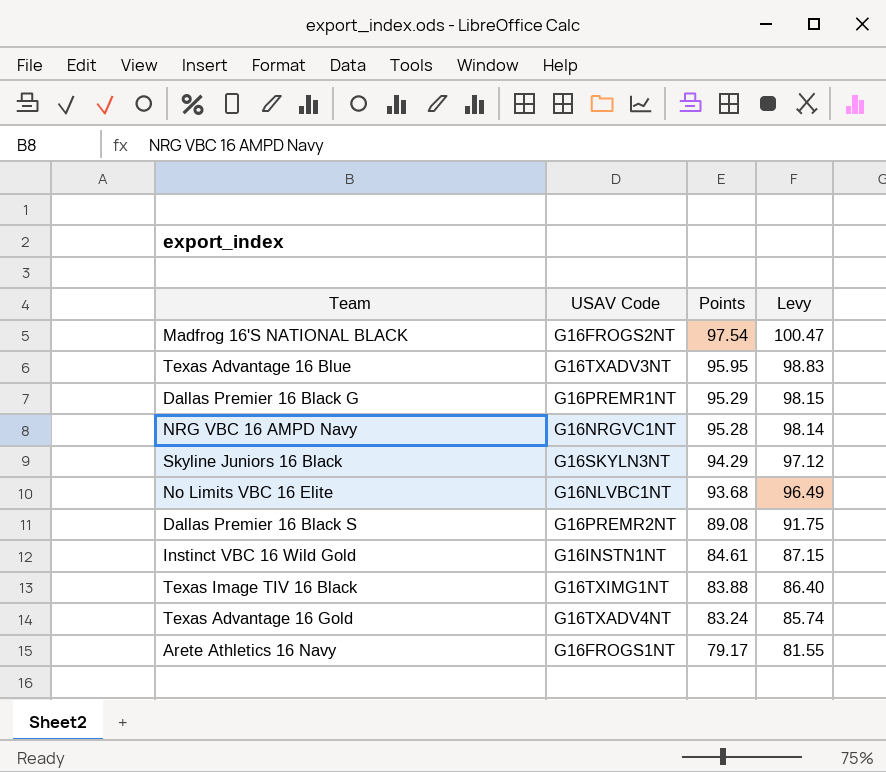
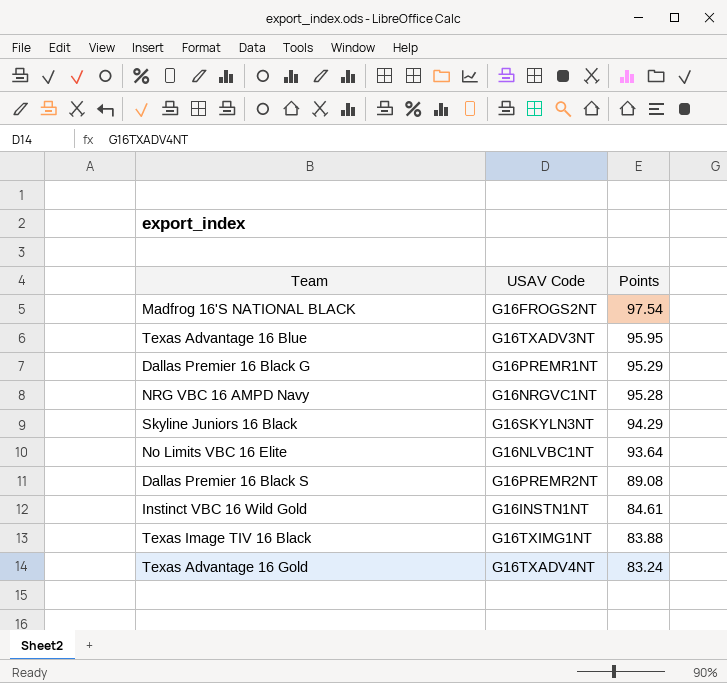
column Levy | formula: [Points] * 1.03 -> none
row Arete Athletics 16 Navy: G16FROGS1NT | 79.17 | 81.55 -> none
No Limits VBC 16 Elite | Points: 93.68 -> 93.64

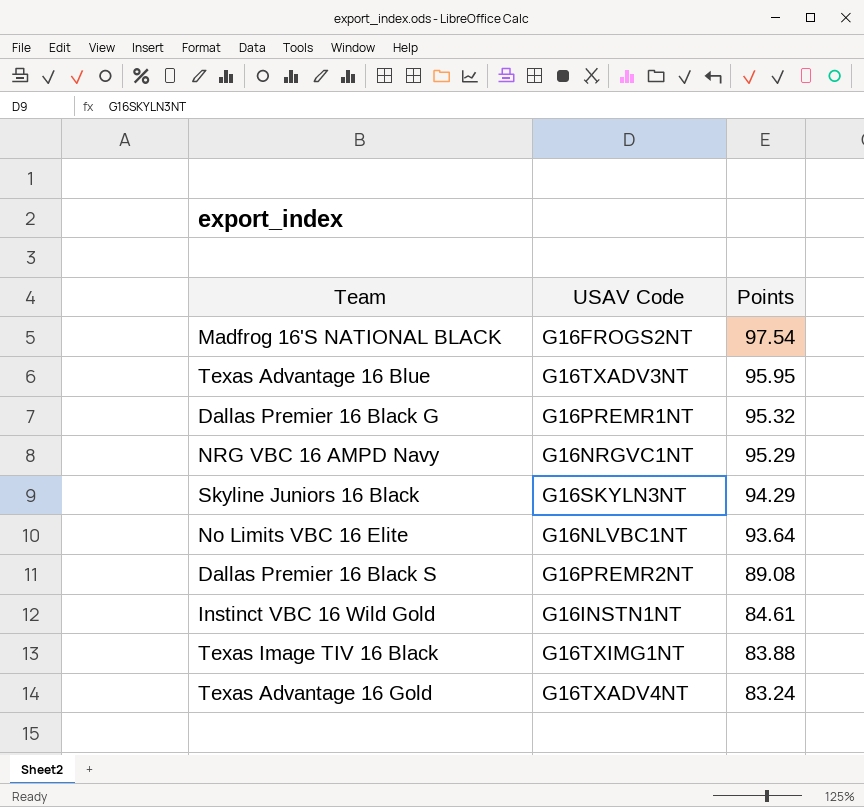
Dallas Premier 16 Black G | Points: 95.29 -> 95.32
NRG VBC 16 AMPD Navy | Points: 95.28 -> 95.29

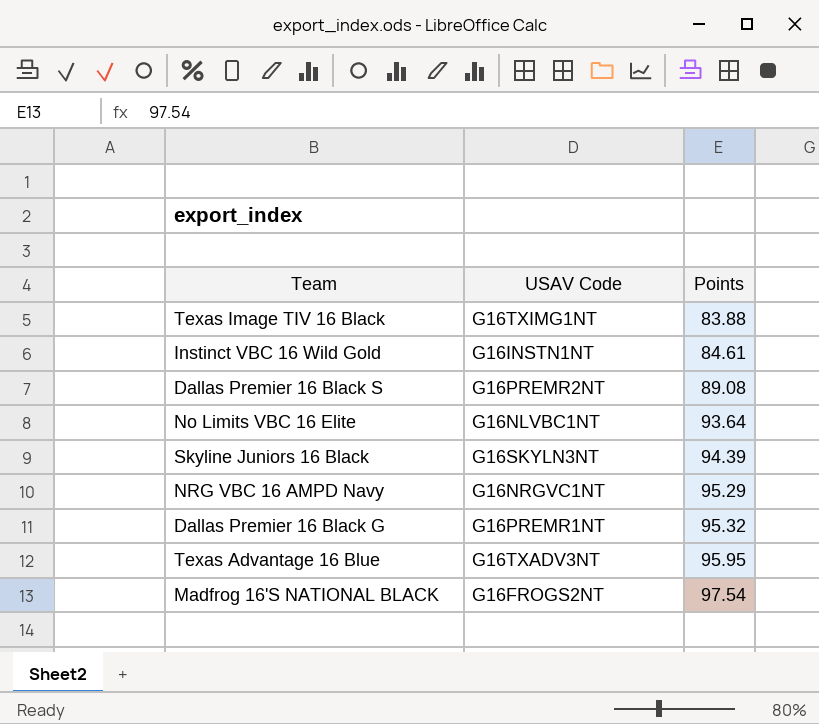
row order: Points descending -> Points ascending
row Texas Advantage 16 Gold: G16TXADV4NT | 83.24 -> none
Skyline Juniors 16 Black | Points: 94.29 -> 94.39

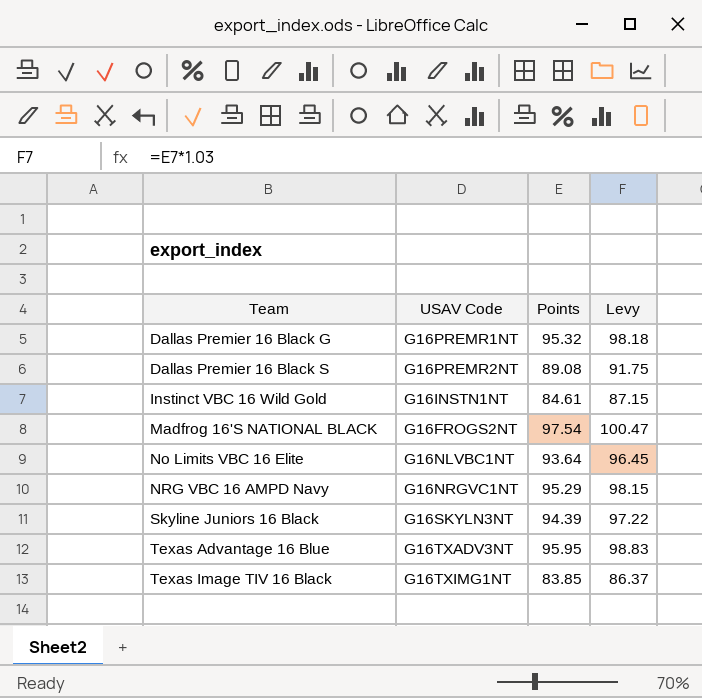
row order: Points ascending -> Team ascending
column Levy | formula: none -> [Points] * 1.03
Texas Image TIV 16 Black | Points: 83.88 -> 83.85

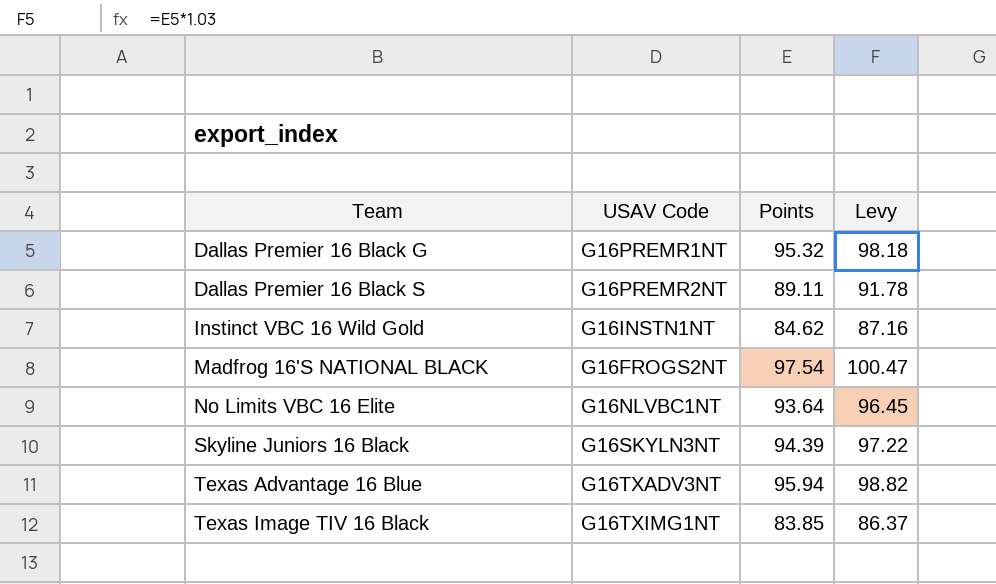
row NRG VBC 16 AMPD Navy: G16NRGVC1NT | 95.29 | 98.15 -> none
Dallas Premier 16 Black S | Points: 89.08 -> 89.11
Dallas Premier 16 Black S | Levy: 91.75 -> 91.78
Instinct VBC 16 Wild Gold | Points: 84.61 -> 84.62
Instinct VBC 16 Wild Gold | Levy: 87.15 -> 87.16
Texas Advantage 16 Blue | Points: 95.95 -> 95.94
Texas Advantage 16 Blue | Levy: 98.83 -> 98.82

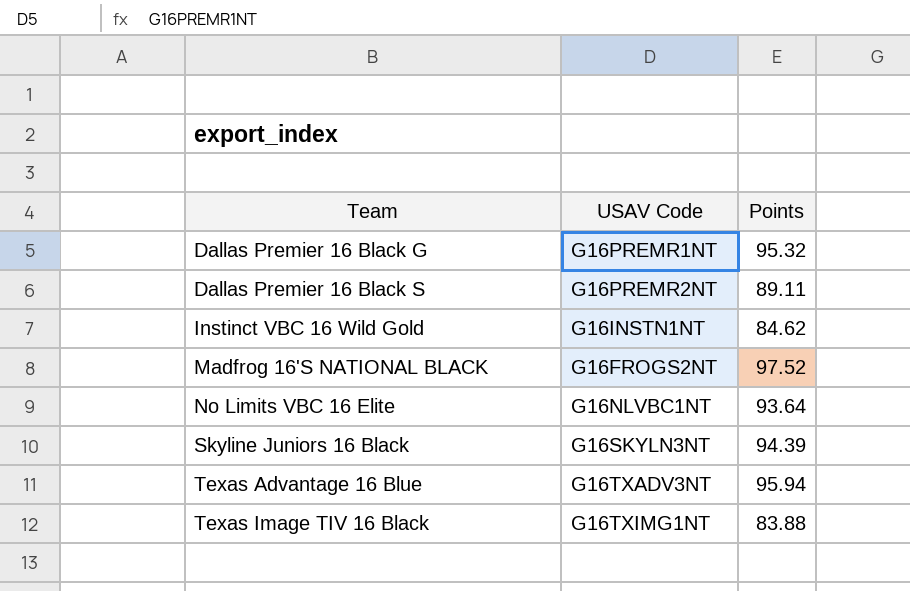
column Levy | formula: [Points] * 1.03 -> none
Madfrog 16'S NATIONAL BLACK | Points: 97.54 -> 97.52
Texas Image TIV 16 Black | Points: 83.85 -> 83.88

